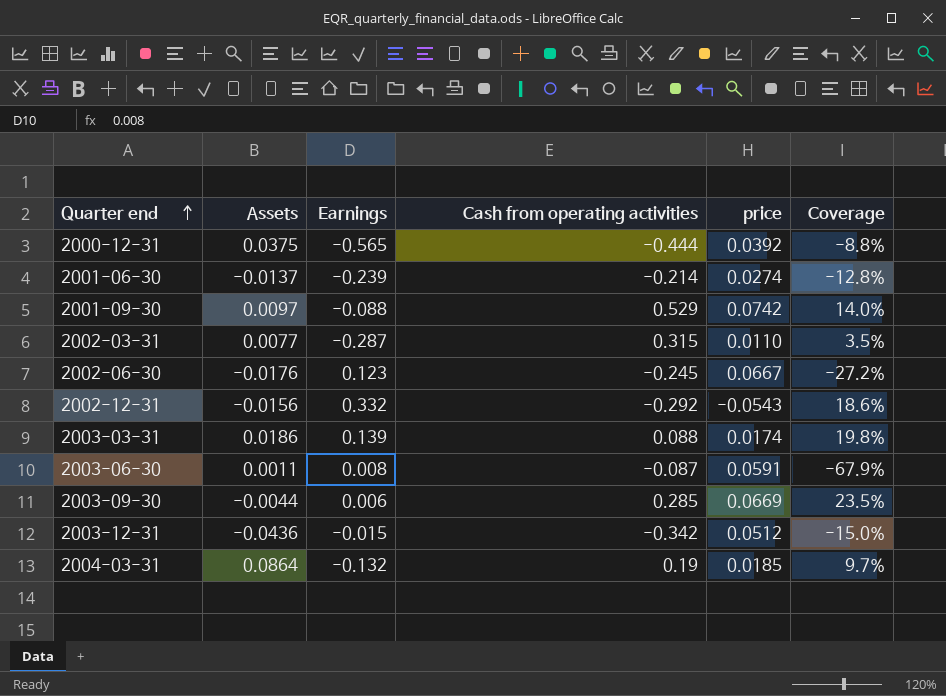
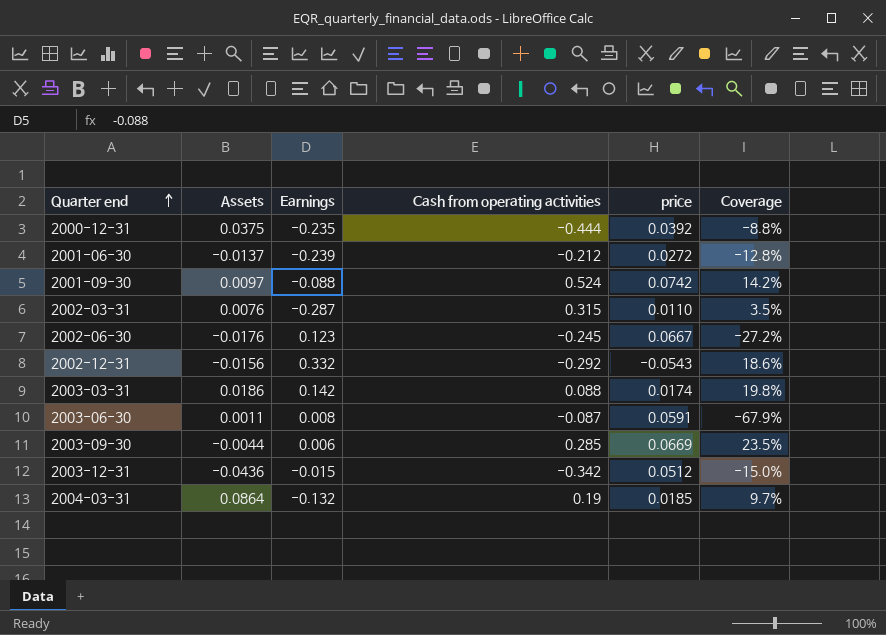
2000-12-31 | Earnings: -0.565 -> -0.235
2001-06-30 | Cash from operating activities: -0.214 -> -0.212
2001-06-30 | price: 0.0274 -> 0.0272
2001-09-30 | Cash from operating activities: 0.529 -> 0.524
2001-09-30 | Coverage: 14.0% -> 14.2%
2002-03-31 | Assets: 0.0077 -> 0.0076
2003-03-31 | Earnings: 0.139 -> 0.142

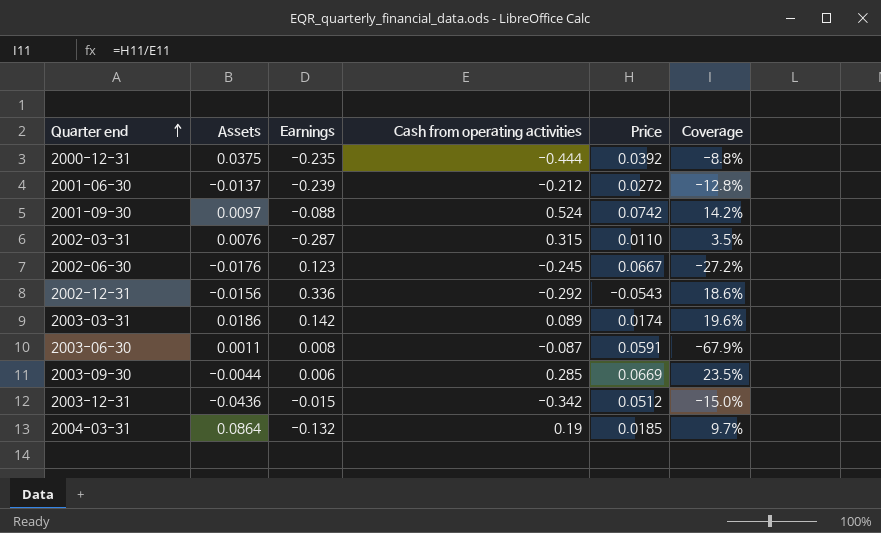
column name: price -> Price
2002-12-31 | Earnings: 0.332 -> 0.336
2003-03-31 | Cash from operating activities: 0.088 -> 0.089
2003-03-31 | Coverage: 19.8% -> 19.6%

